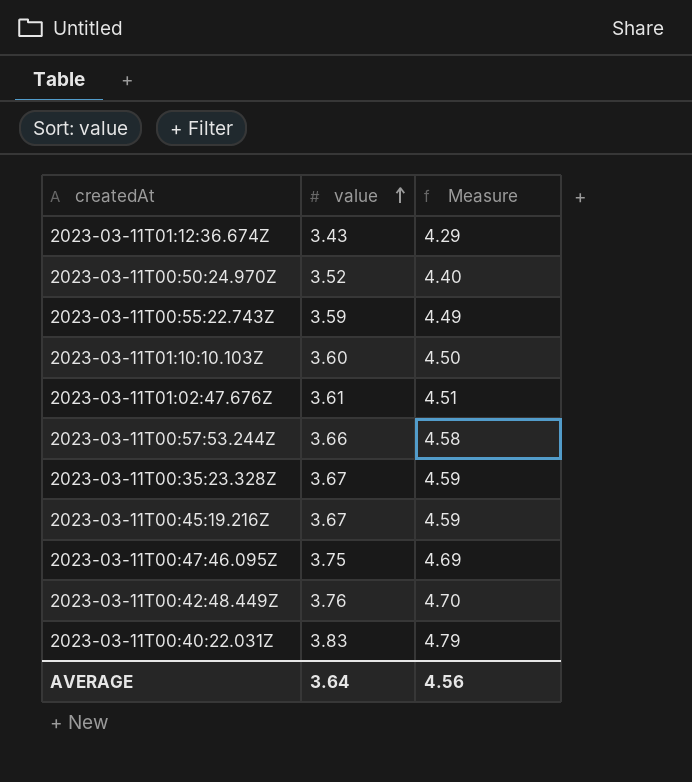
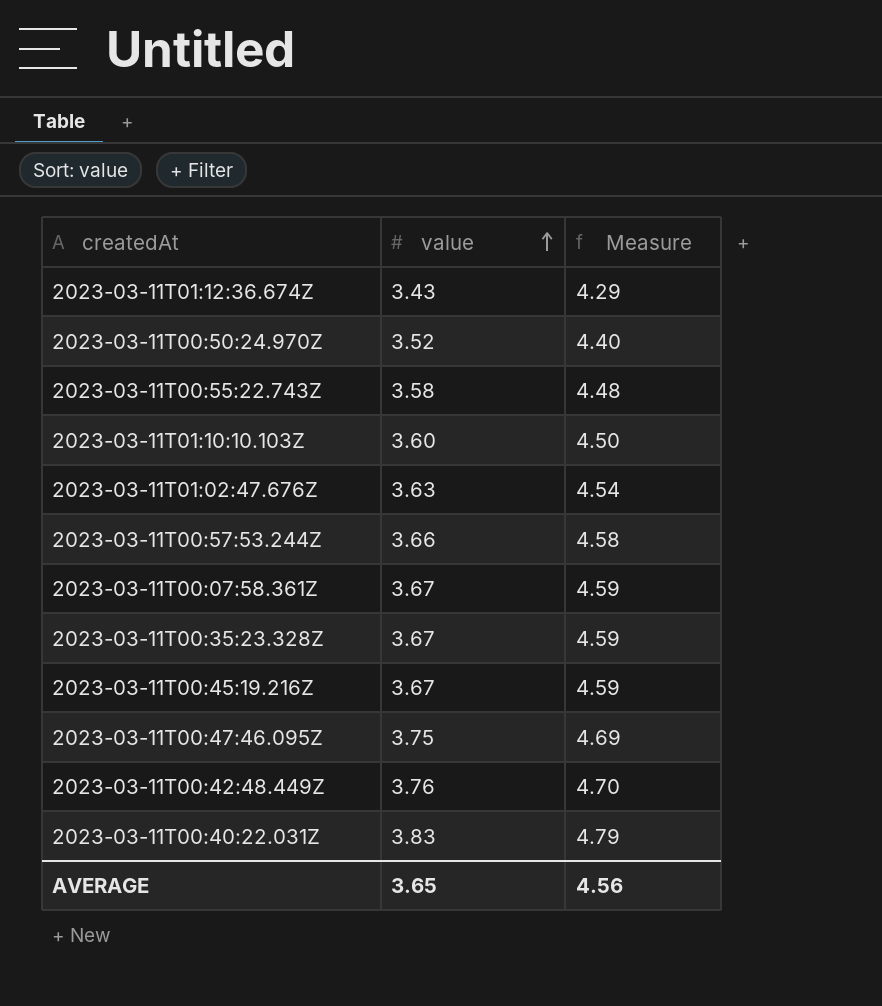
2023-03-11T00:55:22.743Z | value: 3.59 -> 3.58
2023-03-11T00:55:22.743Z | Measure: 4.49 -> 4.48
2023-03-11T01:02:47.676Z | value: 3.61 -> 3.63
2023-03-11T01:02:47.676Z | Measure: 4.51 -> 4.54
row 2023-03-11T00:07:58.361Z: none -> 3.67 | 4.59
AVERAGE | value: 3.64 -> 3.65

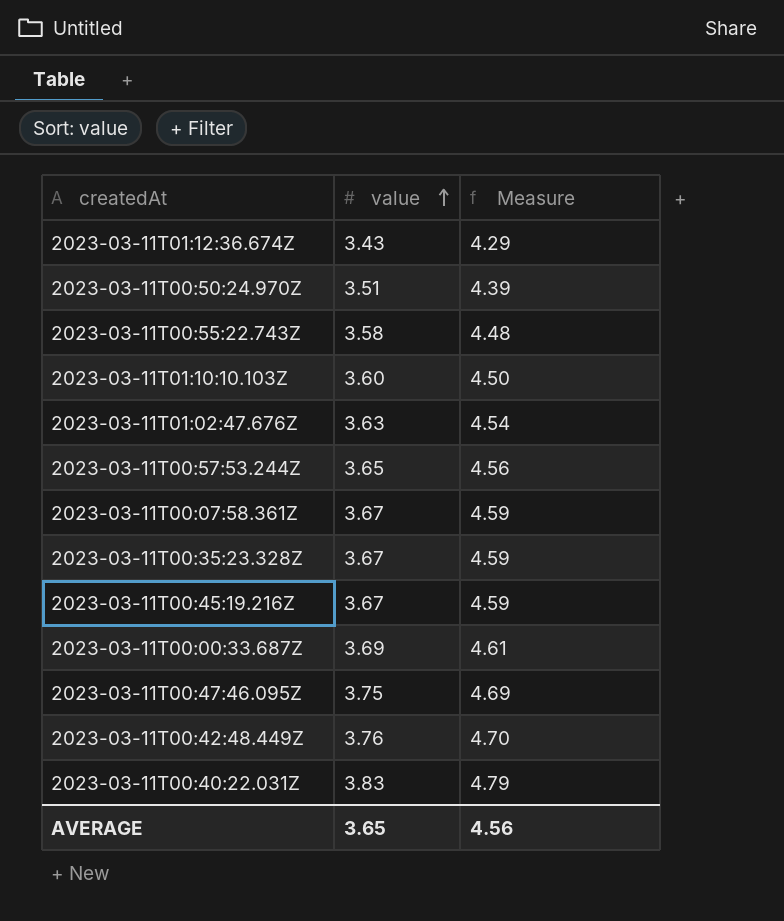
2023-03-11T00:50:24.970Z | value: 3.52 -> 3.51
2023-03-11T00:50:24.970Z | Measure: 4.40 -> 4.39
2023-03-11T00:57:53.244Z | value: 3.66 -> 3.65
2023-03-11T00:57:53.244Z | Measure: 4.58 -> 4.56
row 2023-03-11T00:00:33.687Z: none -> 3.69 | 4.61

